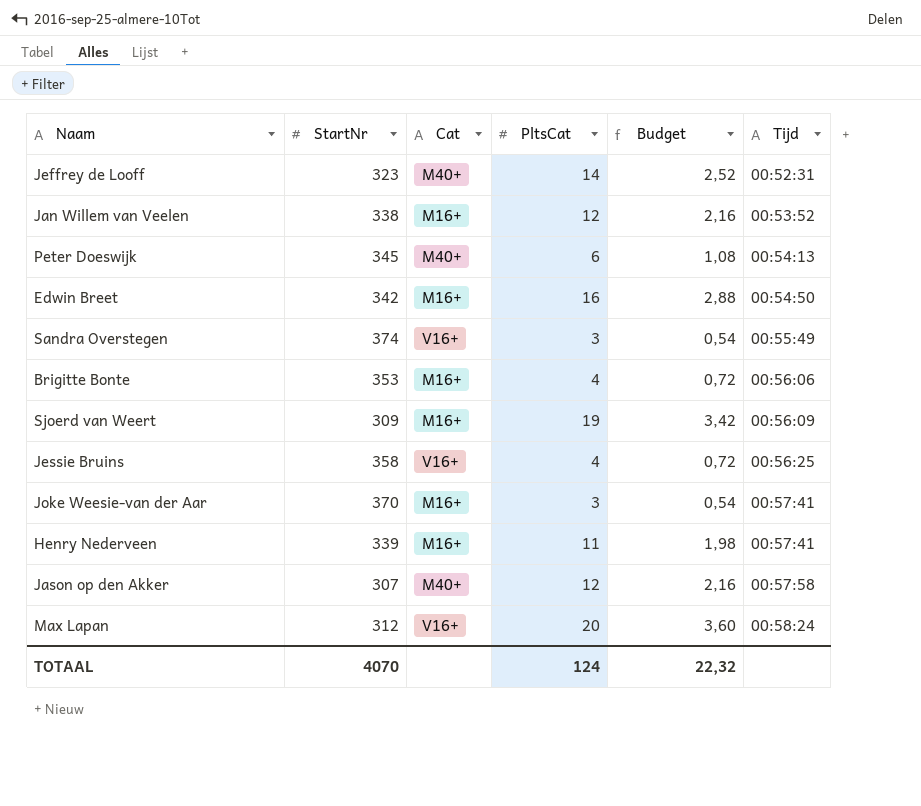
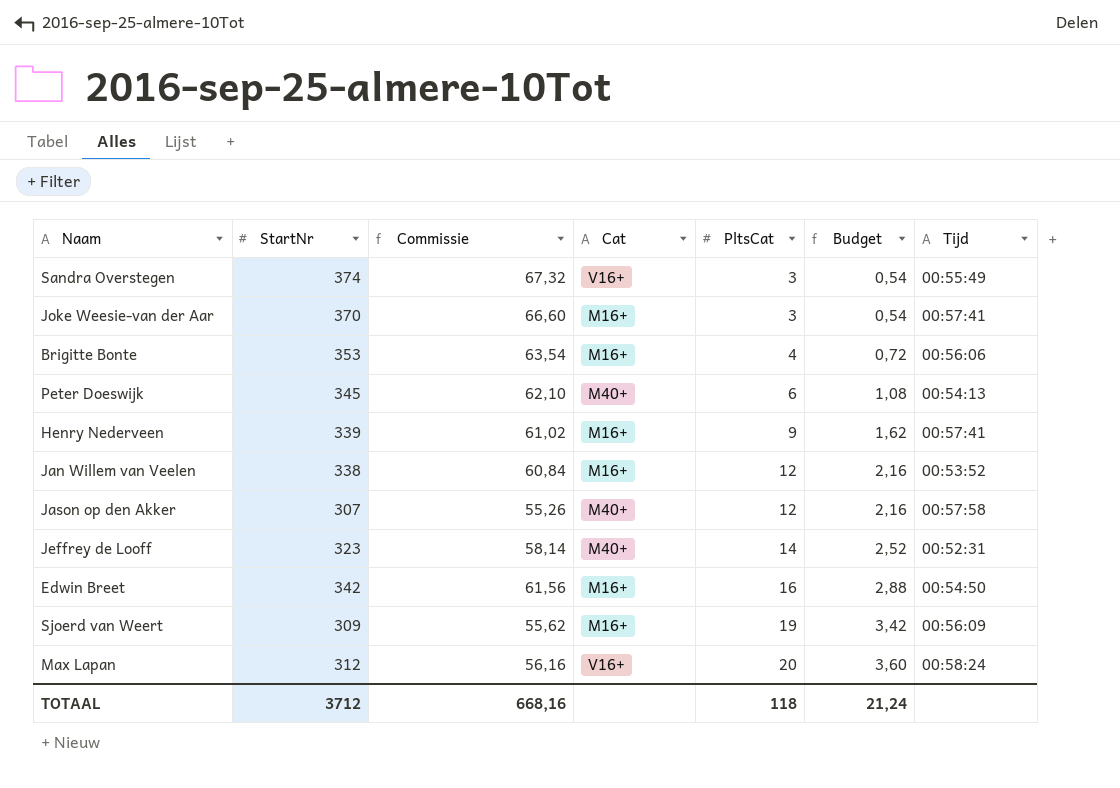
row order: Tijd ascending -> PltsCat ascending
column Commissie | formula: none -> [StartNr] * 0,18
row Jessie Bruins: 358 | V16+ | 4 | 0,72 | 00:56:25 -> none
Henry Nederveen | PltsCat: 11 -> 9
Henry Nederveen | Budget: 1,98 -> 1,62
TOTAAL | StartNr: 4070 -> 3712
TOTAAL | PltsCat: 124 -> 118
TOTAAL | Budget: 22,32 -> 21,24

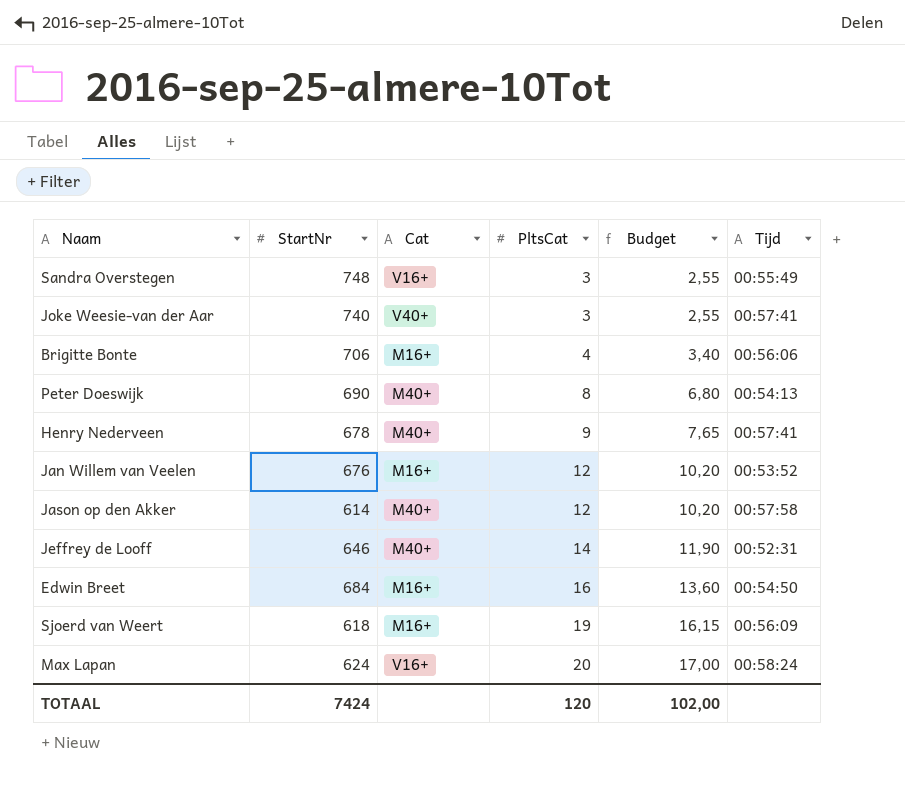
column Commissie | formula: [StartNr] * 0,18 -> none
column Budget | formula: [PltsCat] * 0,18 -> [PltsCat] * 0,85
Sandra Overstegen | StartNr: 374 -> 748
Joke Weesie-van der Aar | StartNr: 370 -> 740
Joke Weesie-van der Aar | Cat: M16+ -> V40+
Brigitte Bonte | StartNr: 353 -> 706
Peter Doeswijk | StartNr: 345 -> 690
Peter Doeswijk | PltsCat: 6 -> 8
Henry Nederveen | StartNr: 339 -> 678
Henry Nederveen | Cat: M16+ -> M40+
Jan Willem van Veelen | StartNr: 338 -> 676
Jason op den Akker | StartNr: 307 -> 614
Jeffrey de Looff | StartNr: 323 -> 646
Edwin Breet | StartNr: 342 -> 684
Sjoerd van Weert | StartNr: 309 -> 618
Max Lapan | StartNr: 312 -> 624
TOTAAL | StartNr: 3712 -> 7424
TOTAAL | PltsCat: 118 -> 120
TOTAAL | Budget: 21,24 -> 102,00

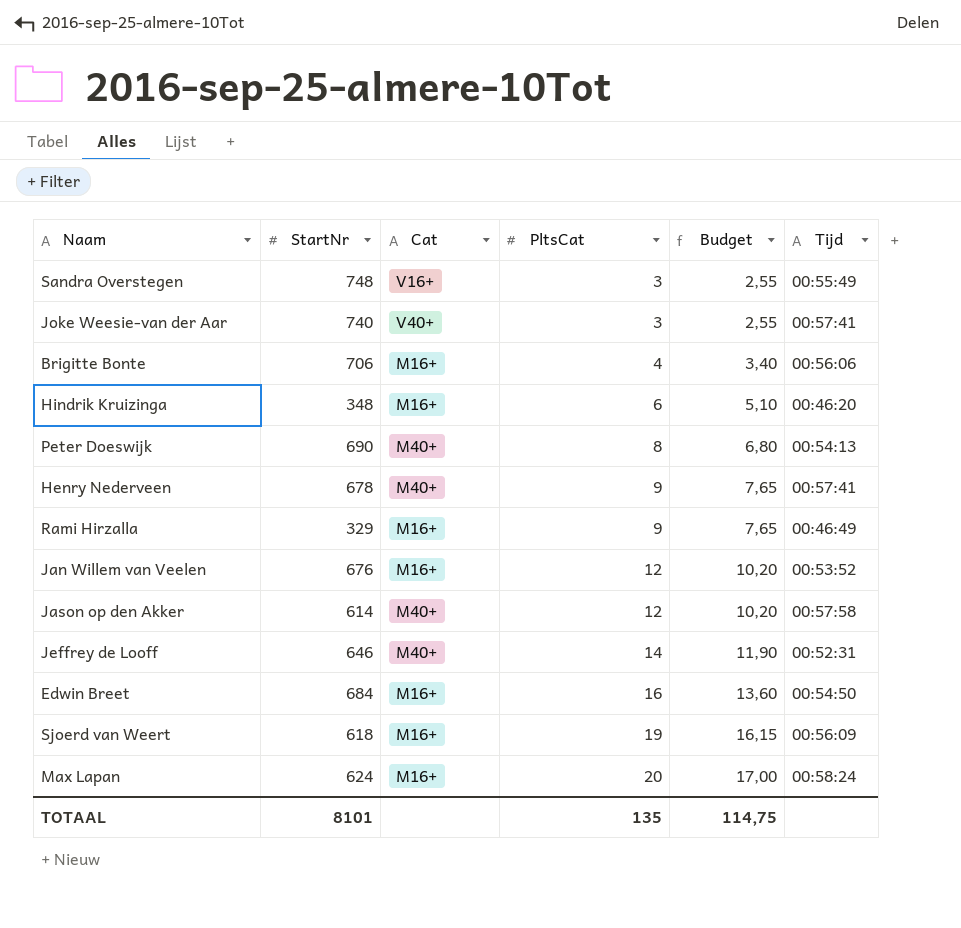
row Hindrik Kruizinga: none -> 348 | M16+ | 6 | 5,10 | 00:46:20
row Rami Hirzalla: none -> 329 | M16+ | 9 | 7,65 | 00:46:49
Max Lapan | Cat: V16+ -> M16+
TOTAAL | StartNr: 7424 -> 8101
TOTAAL | PltsCat: 120 -> 135
TOTAAL | Budget: 102,00 -> 114,75

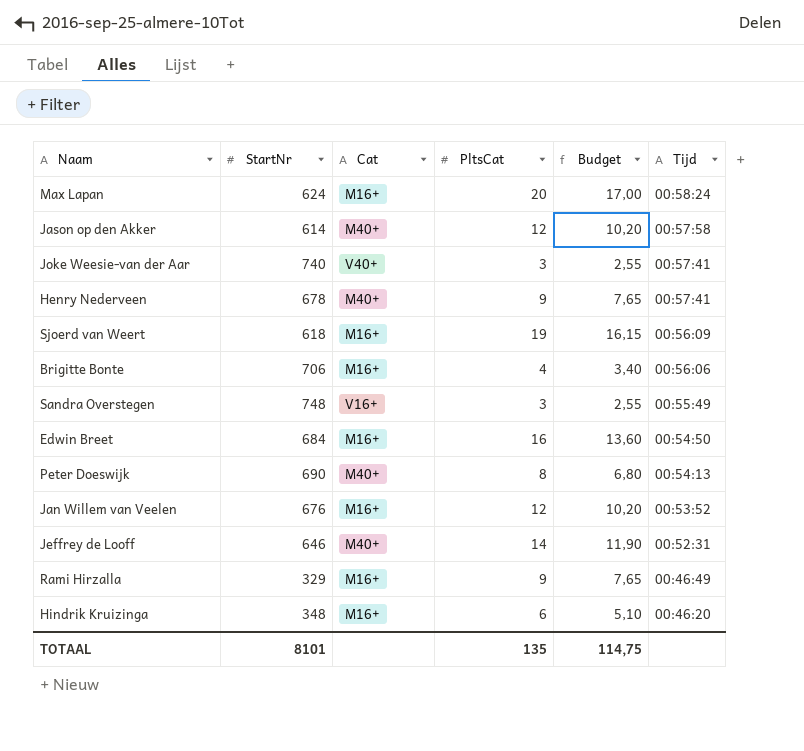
row order: PltsCat ascending -> Tijd descending

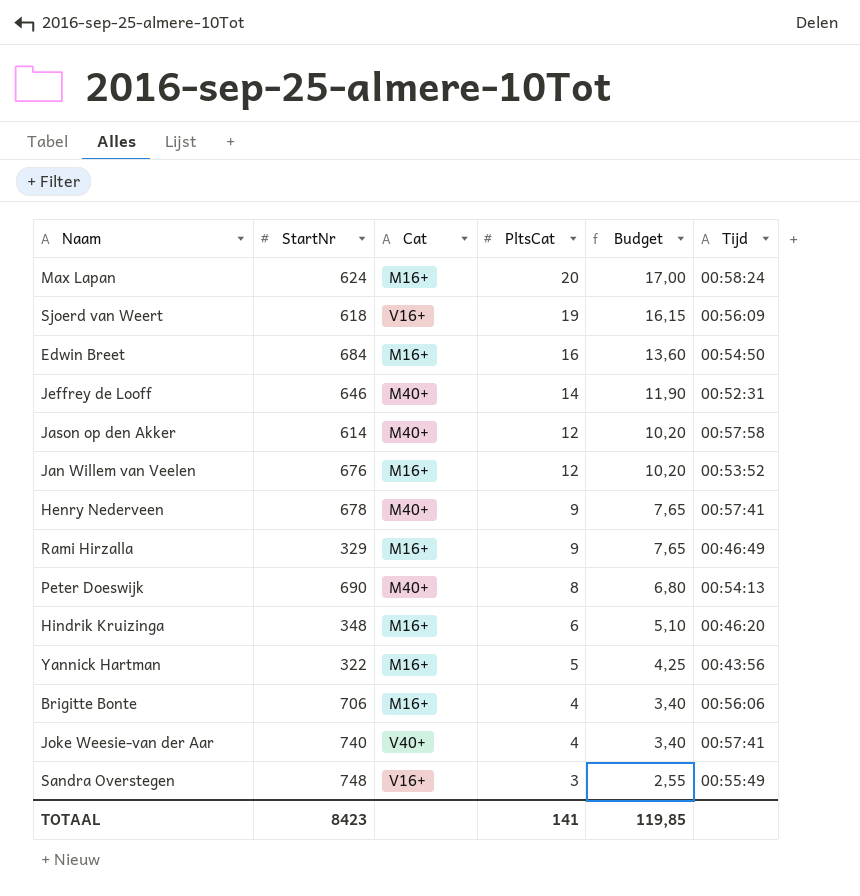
row order: Tijd descending -> PltsCat descending
Sjoerd van Weert | Cat: M16+ -> V16+
row Yannick Hartman: none -> 322 | M16+ | 5 | 4,25 | 00:43:56
Joke Weesie-van der Aar | PltsCat: 3 -> 4
Joke Weesie-van der Aar | Budget: 2,55 -> 3,40
TOTAAL | StartNr: 8101 -> 8423
TOTAAL | PltsCat: 135 -> 141
TOTAAL | Budget: 114,75 -> 119,85

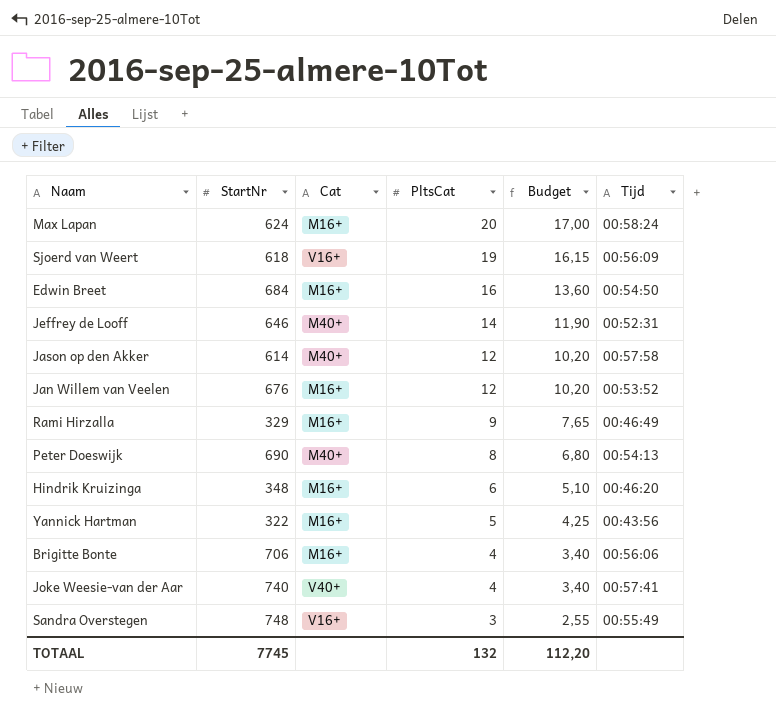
row Henry Nederveen: 678 | M40+ | 9 | 7,65 | 00:57:41 -> none
TOTAAL | StartNr: 8423 -> 7745
TOTAAL | PltsCat: 141 -> 132
TOTAAL | Budget: 119,85 -> 112,20

